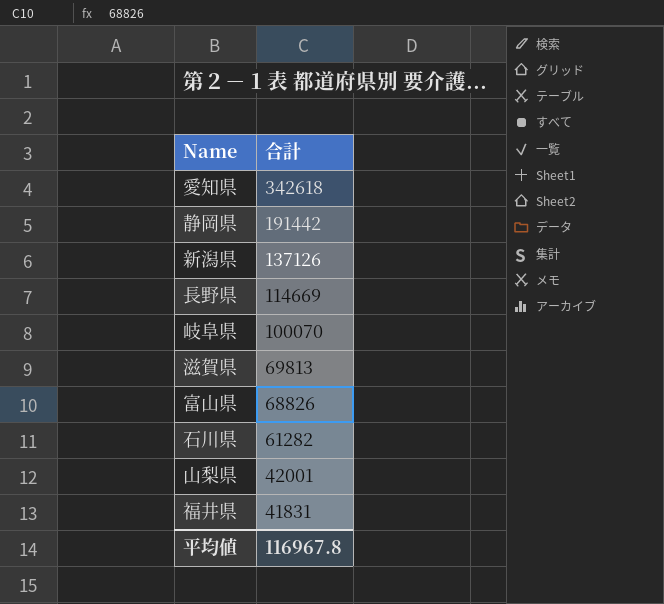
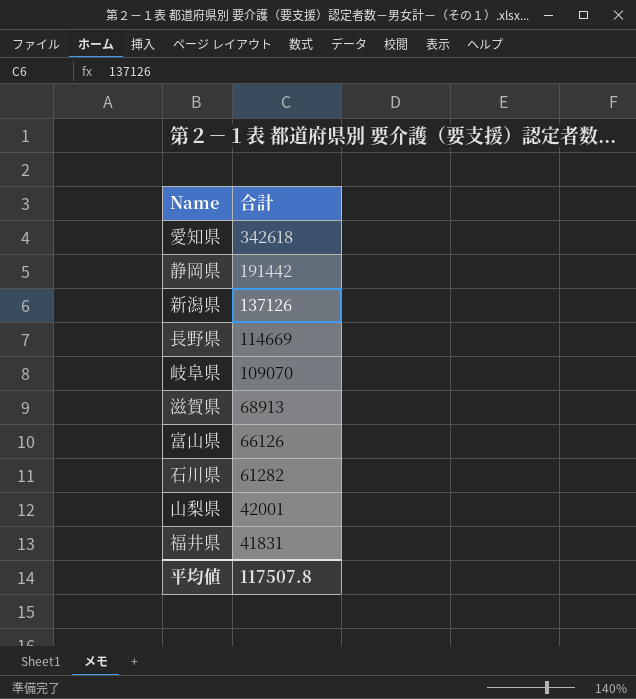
岐阜県 | 合計: 100070 -> 109070
滋賀県 | 合計: 69813 -> 68913
富山県 | 合計: 68826 -> 66126
平均値 | 合計: 116967.8 -> 117507.8

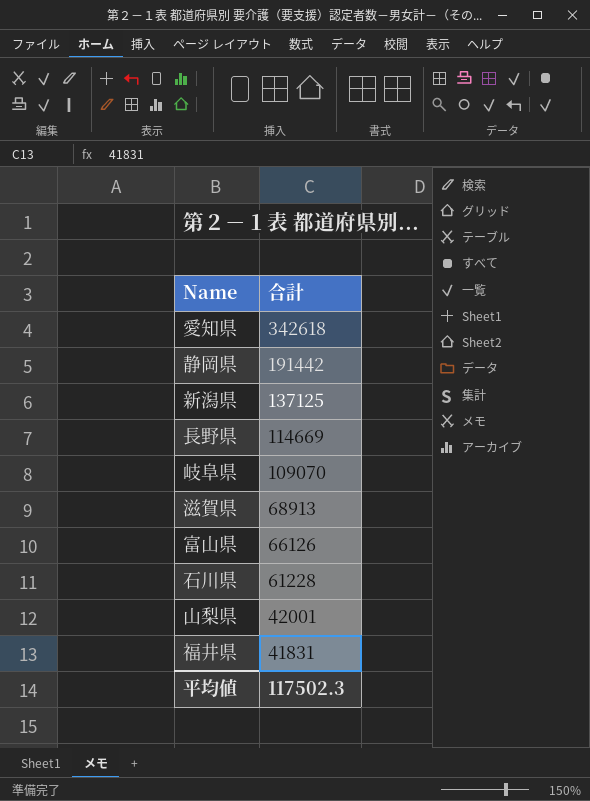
新潟県 | 合計: 137126 -> 137125
石川県 | 合計: 61282 -> 61228
平均値 | 合計: 117507.8 -> 117502.3

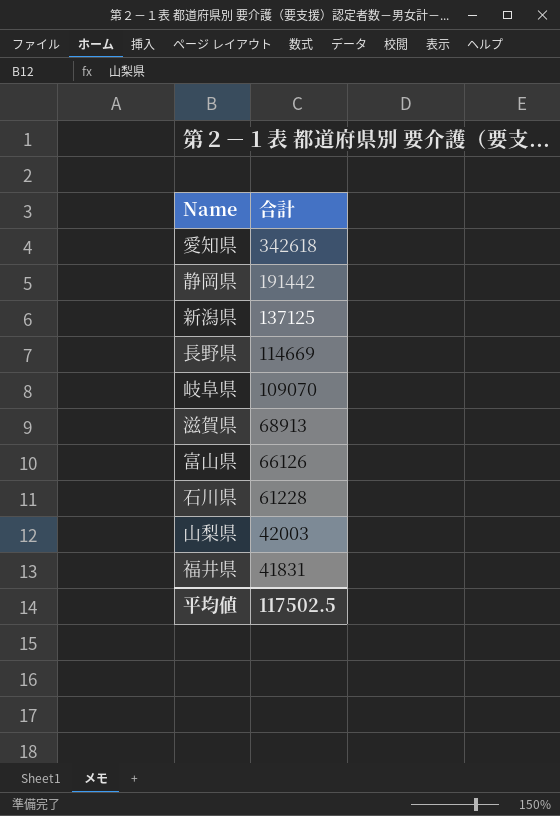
山梨県 | 合計: 42001 -> 42003
平均値 | 合計: 117502.3 -> 117502.5

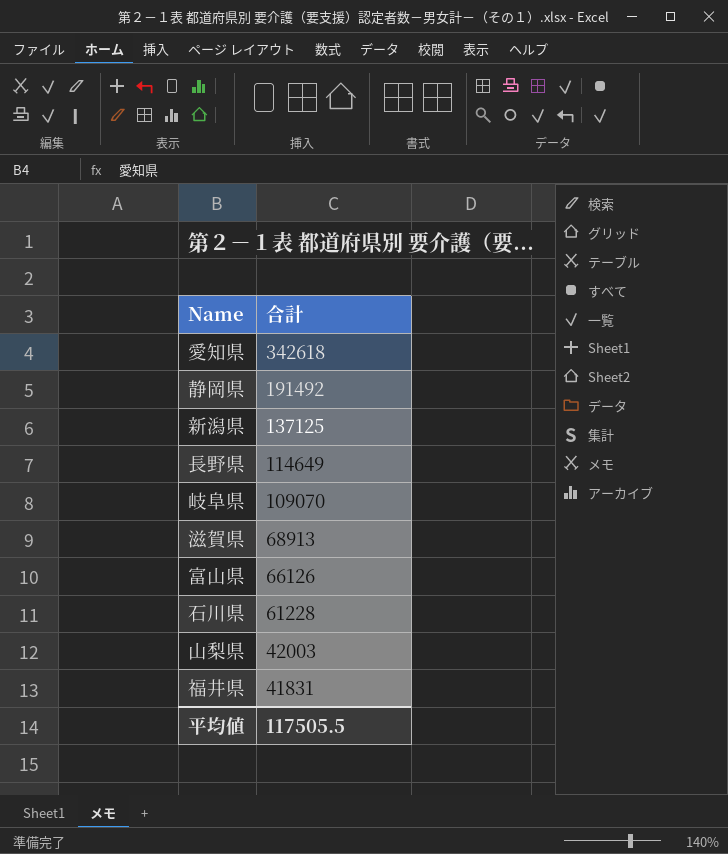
静岡県 | 合計: 191442 -> 191492
長野県 | 合計: 114669 -> 114649
平均値 | 合計: 117502.5 -> 117505.5

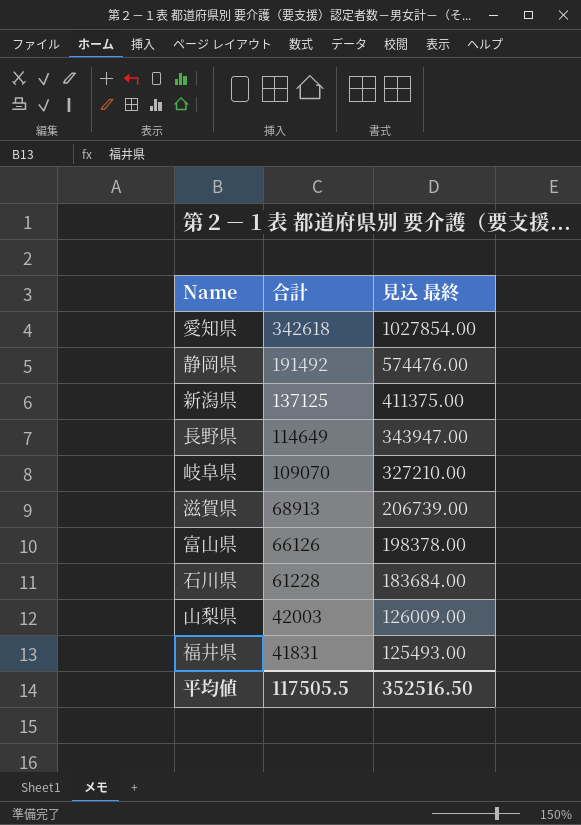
column 見込 最終 | formula: none -> [合計] * 3

